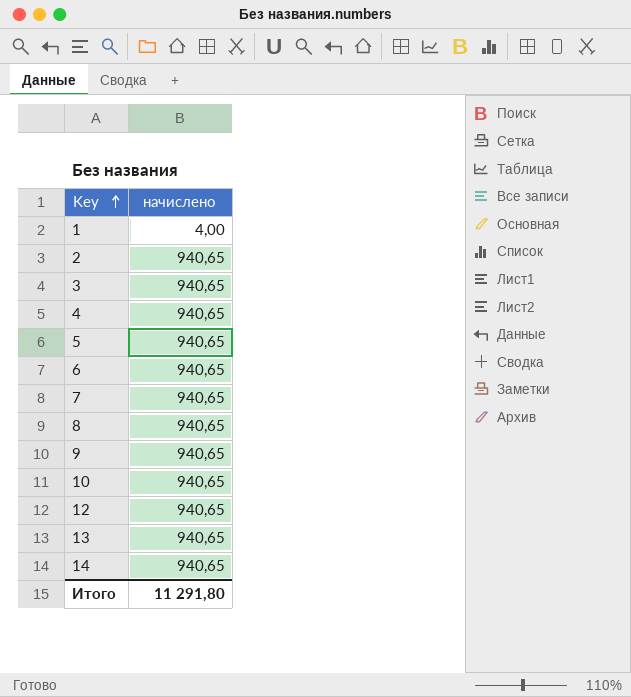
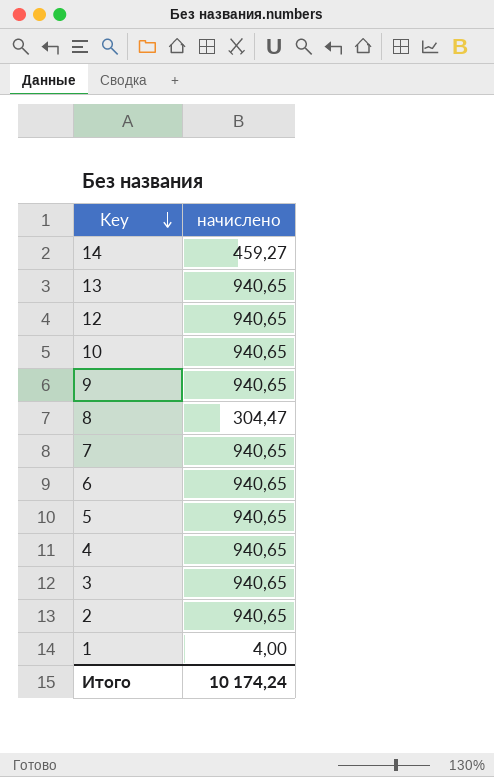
row order: Key ascending -> Key descending
14 | начислено: 940,65 -> 459,27
8 | начислено: 940,65 -> 304,47
Итого | начислено: 11 291,80 -> 10 174,24

